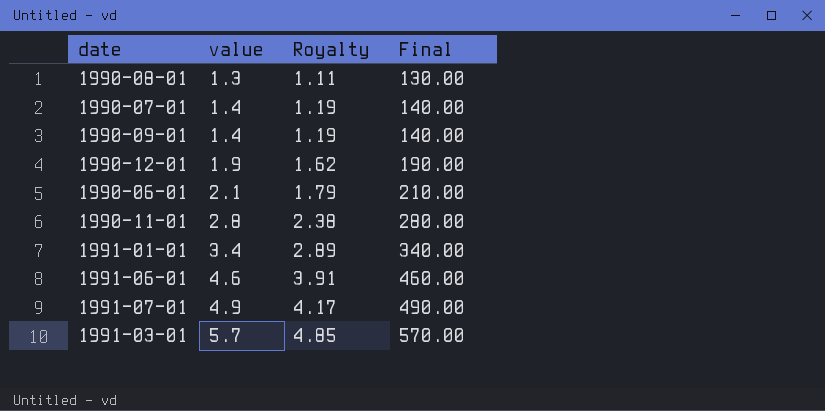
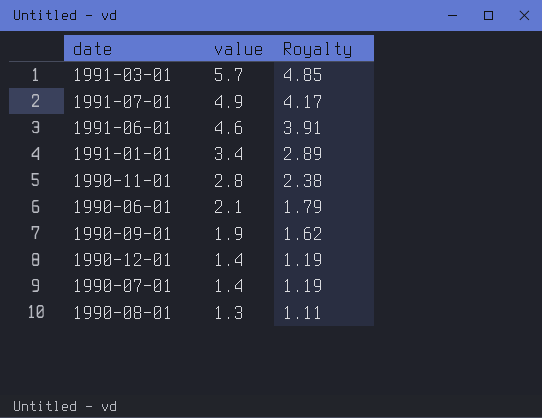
row order: value ascending -> value descending
column Final | formula: [value] * 100 -> none
1990-09-01 | value: 1.4 -> 1.9
1990-09-01 | Royalty: 1.19 -> 1.62
1990-12-01 | value: 1.9 -> 1.4
1990-12-01 | Royalty: 1.62 -> 1.19

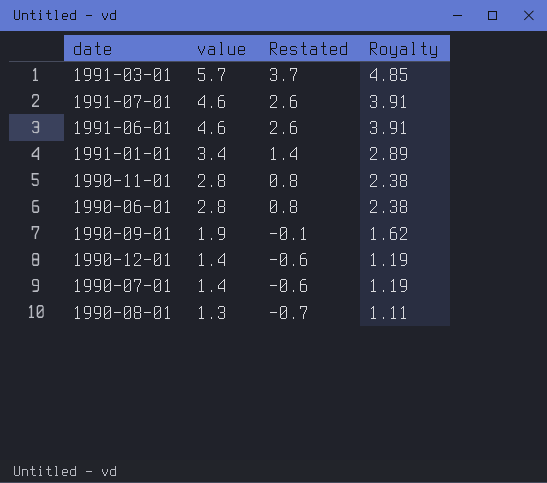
column Restated | formula: none -> [value] - 2
1991-07-01 | value: 4.9 -> 4.6
1991-07-01 | Royalty: 4.17 -> 3.91
1990-06-01 | value: 2.1 -> 2.8
1990-06-01 | Royalty: 1.79 -> 2.38

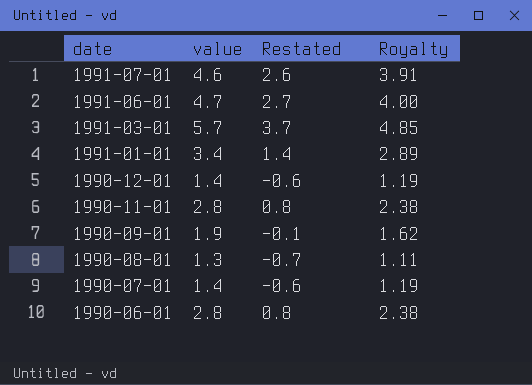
row order: value descending -> date descending
1991-06-01 | value: 4.6 -> 4.7
1991-06-01 | Restated: 2.6 -> 2.7
1991-06-01 | Royalty: 3.91 -> 4.00

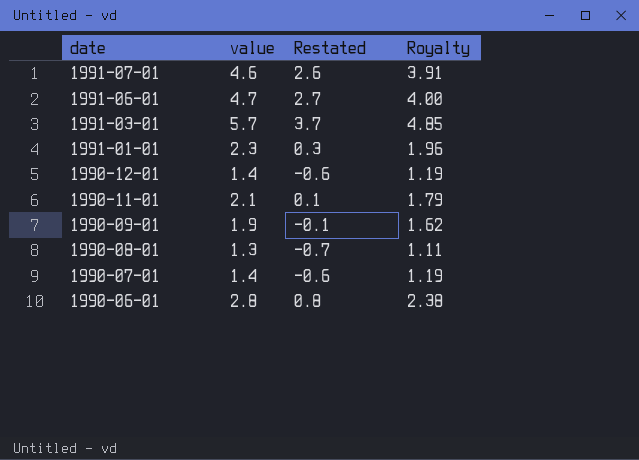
1991-01-01 | value: 3.4 -> 2.3
1991-01-01 | Restated: 1.4 -> 0.3
1991-01-01 | Royalty: 2.89 -> 1.96
1990-11-01 | value: 2.8 -> 2.1
1990-11-01 | Restated: 0.8 -> 0.1
1990-11-01 | Royalty: 2.38 -> 1.79

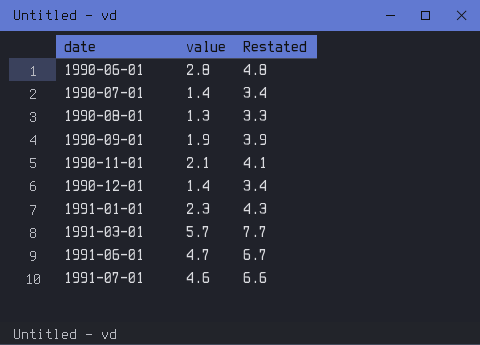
row order: date descending -> date ascending
column Royalty | formula: [value] * 0.85 -> none
column Restated | formula: [value] - 2 -> [value] + 2

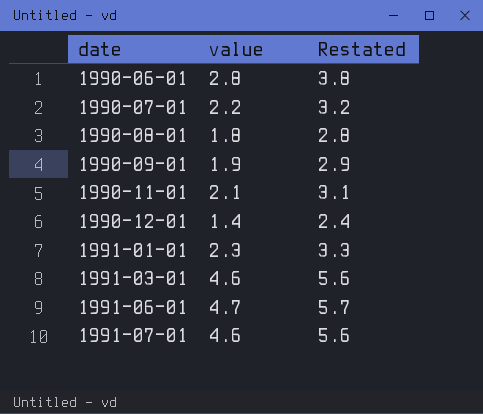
column Restated | formula: [value] + 2 -> [value] + 1
1990-07-01 | value: 1.4 -> 2.2
1990-08-01 | value: 1.3 -> 1.8
1991-03-01 | value: 5.7 -> 4.6

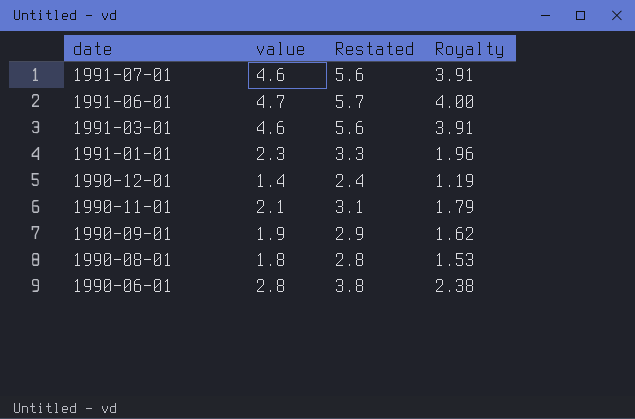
row order: date ascending -> date descending
column Royalty | formula: none -> [value] * 0.85
row 1990-07-01: 2.2 | 3.2 -> none

